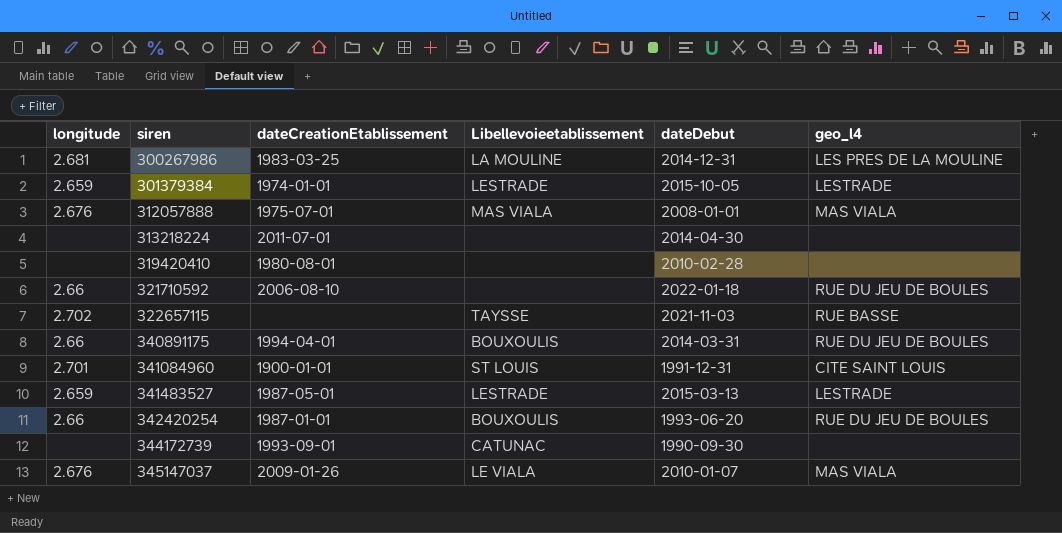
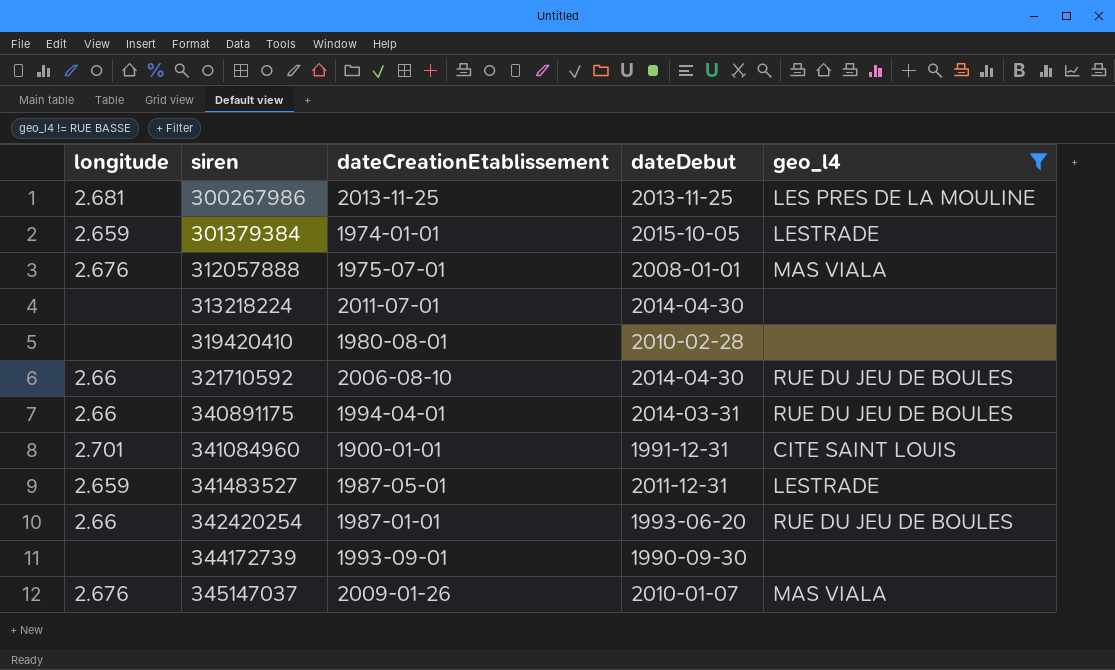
filter: none -> geo_l4 != RUE BASSE
column Libellevoieetablissement | position: 4 -> none
300267986 | dateCreationEtablissement: 1983-03-25 -> 2013-11-25
300267986 | dateDebut: 2014-12-31 -> 2013-11-25
321710592 | dateDebut: 2022-01-18 -> 2014-04-30
341483527 | dateDebut: 2015-03-13 -> 2011-12-31

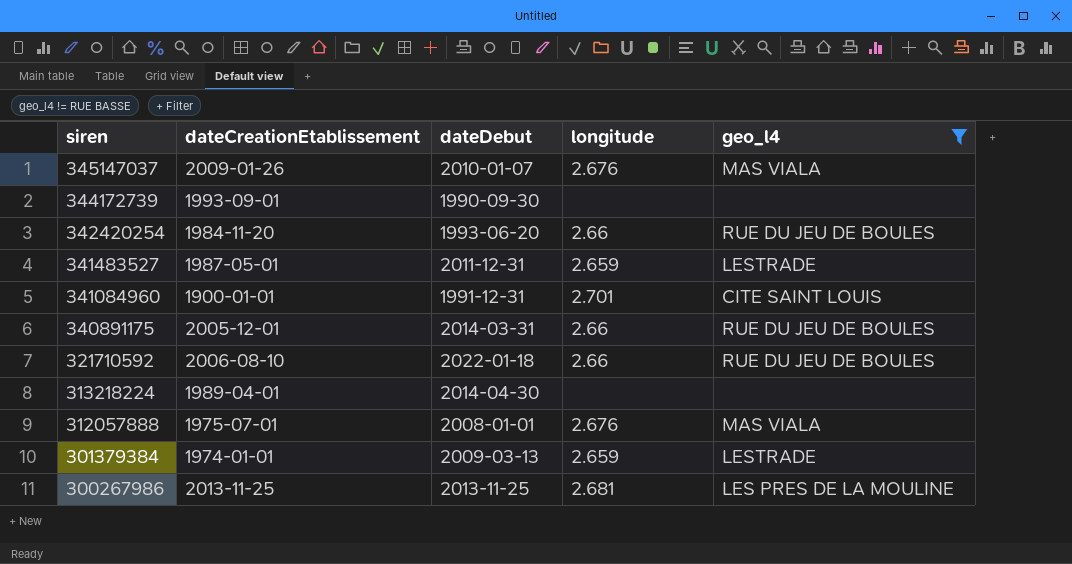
row order: siren ascending -> siren descending
column longitude | position: 1 -> 4
row 319420410: none | 1980-08-01 | 2010-02-28 | none -> none
342420254 | dateCreationEtablissement: 1987-01-01 -> 1984-11-20
340891175 | dateCreationEtablissement: 1994-04-01 -> 2005-12-01
321710592 | dateDebut: 2014-04-30 -> 2022-01-18
313218224 | dateCreationEtablissement: 2011-07-01 -> 1989-04-01
301379384 | dateDebut: 2015-10-05 -> 2009-03-13

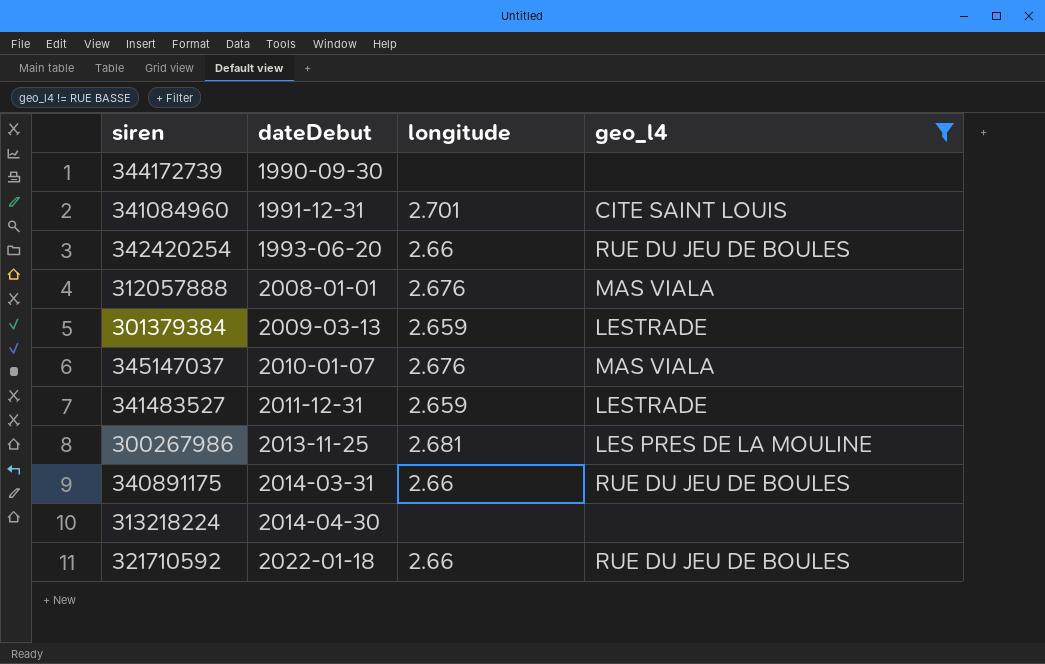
row order: siren descending -> dateDebut ascending
column dateCreationEtablissement | position: 2 -> none

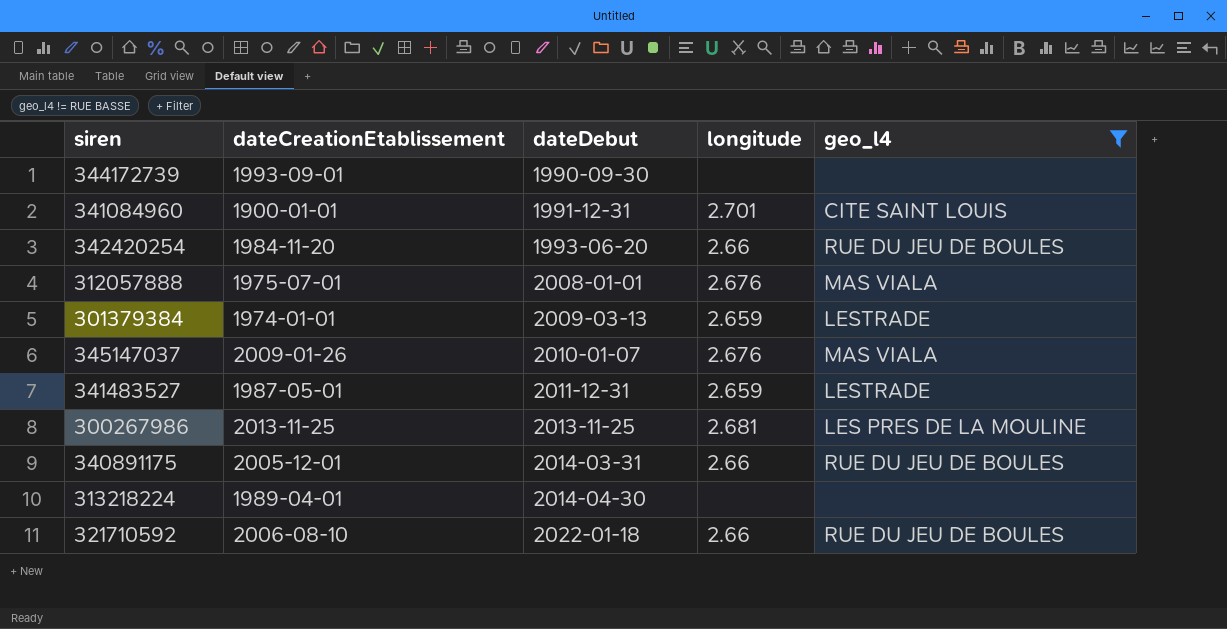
column dateCreationEtablissement | position: none -> 2

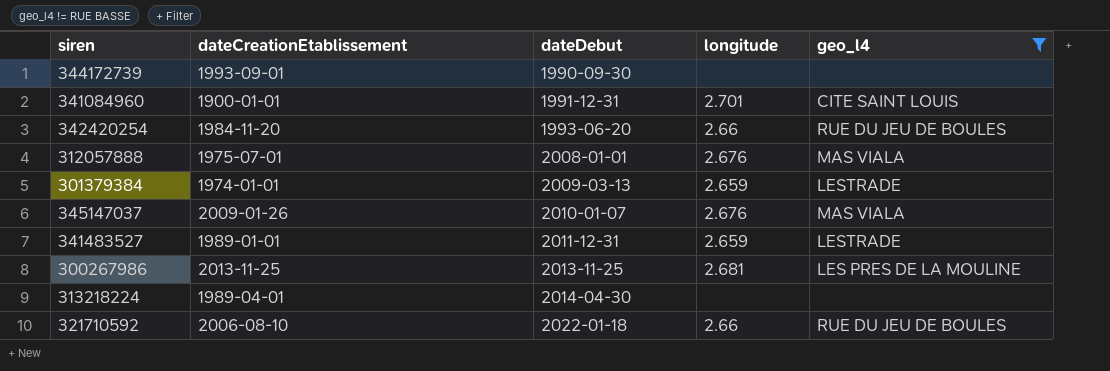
row 340891175: 2005-12-01 | 2014-03-31 | 2.66 | RUE DU JEU DE BOULES -> none
341483527 | dateCreationEtablissement: 1987-05-01 -> 1989-01-01

